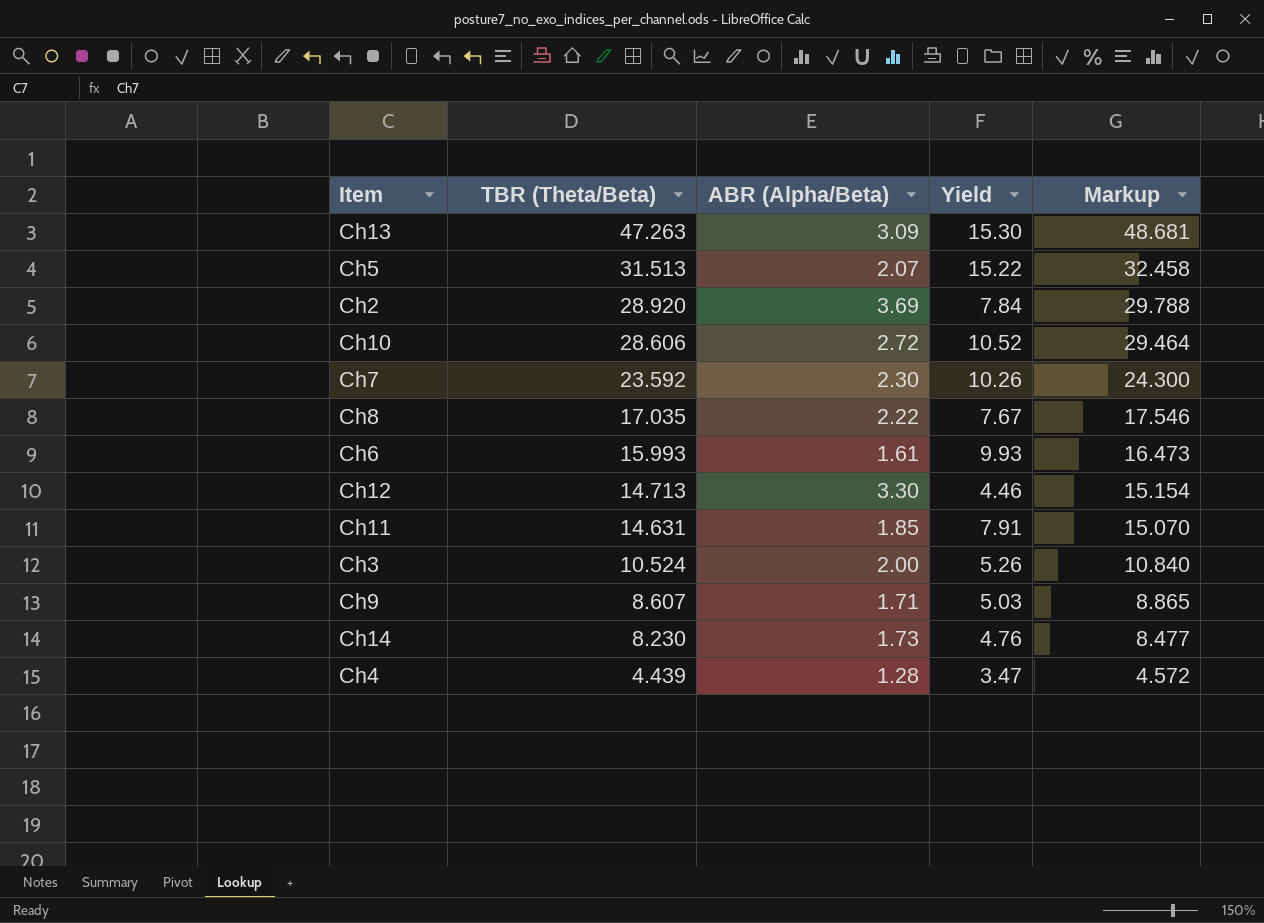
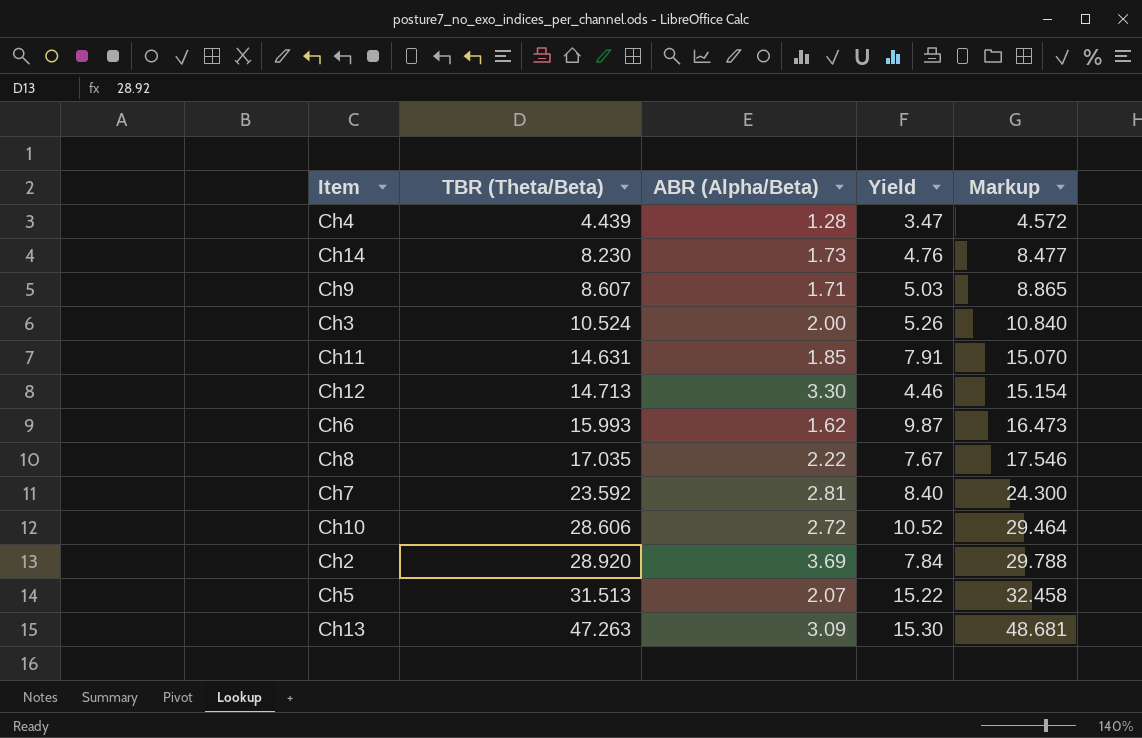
row order: TBR (Theta/Beta) descending -> TBR (Theta/Beta) ascending
Ch6 | ABR (Alpha/Beta): 1.61 -> 1.62
Ch6 | Yield: 9.93 -> 9.87
Ch7 | ABR (Alpha/Beta): 2.30 -> 2.81
Ch7 | Yield: 10.26 -> 8.40

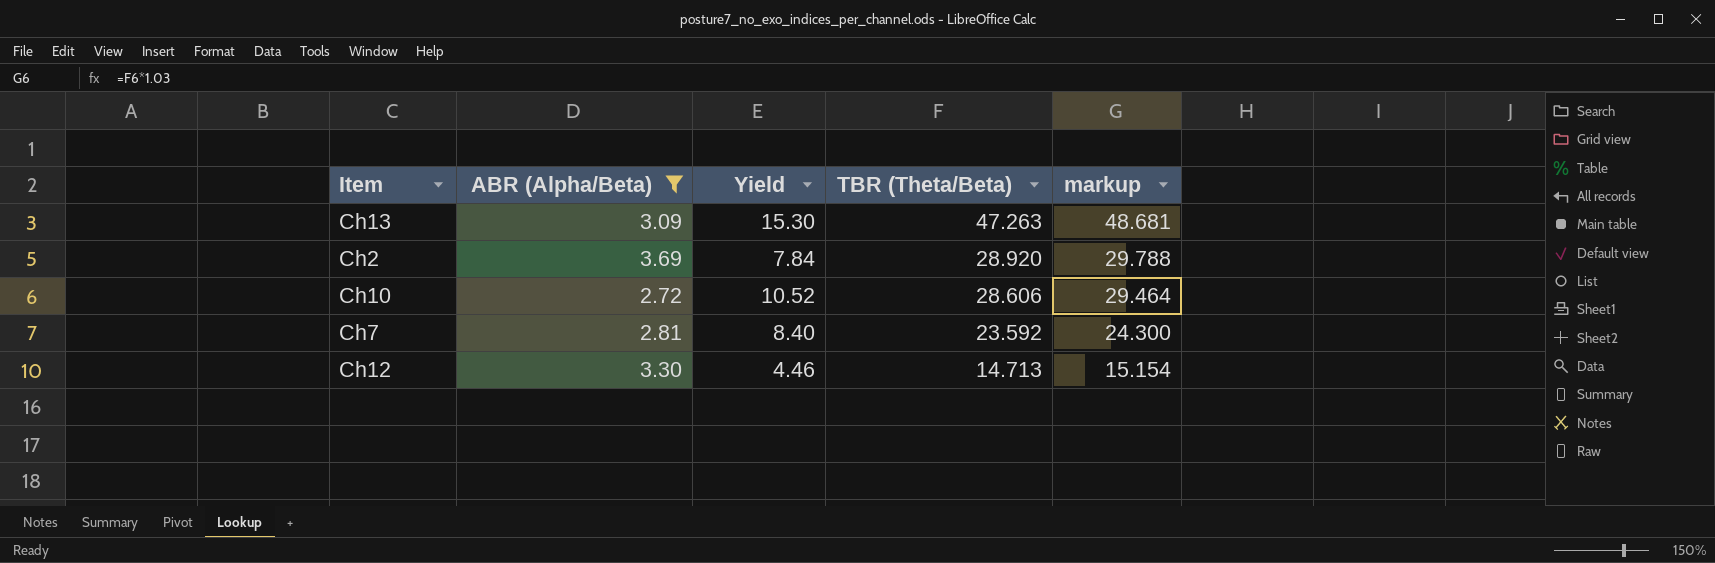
filter: none -> ABR (Alpha/Beta) >= 2.72
row order: TBR (Theta/Beta) ascending -> TBR (Theta/Beta) descending
column TBR (Theta/Beta) | position: 2 -> 4
column name: Markup -> markup

